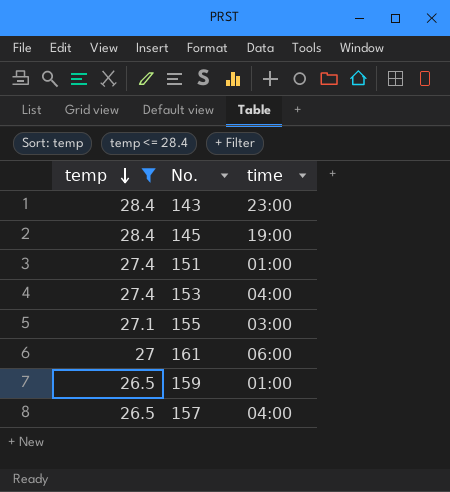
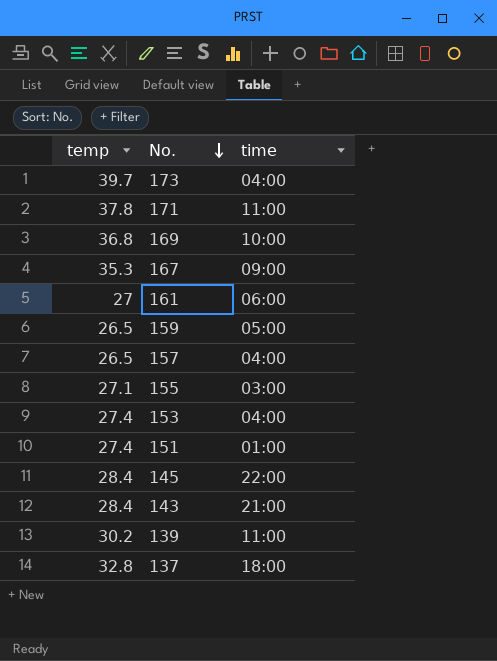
filter: temp <= 28.4 -> none
row order: temp descending -> No. descending
159 | time: 01:00 -> 05:00
145 | time: 19:00 -> 22:00
143 | time: 23:00 -> 21:00

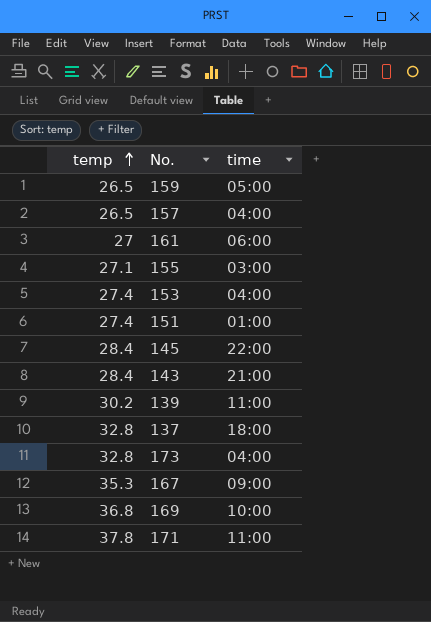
row order: No. descending -> temp ascending
173 | temp: 39.7 -> 32.8

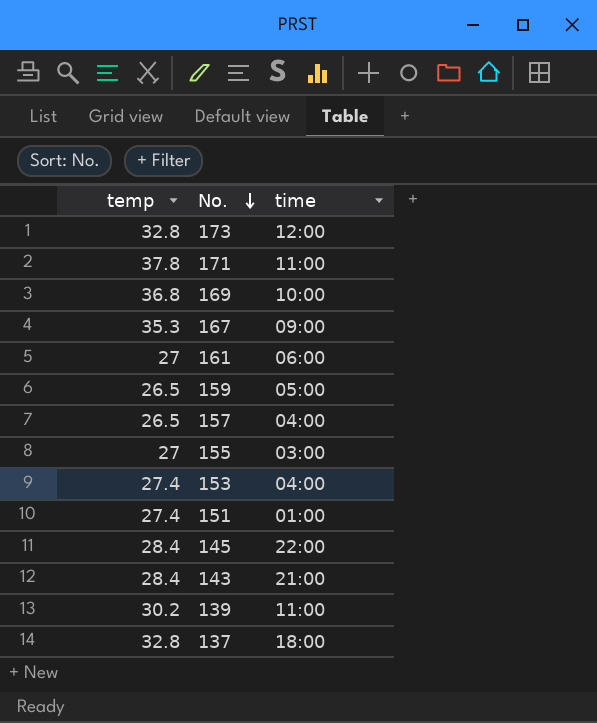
row order: temp ascending -> No. descending
173 | time: 04:00 -> 12:00
155 | temp: 27.1 -> 27

